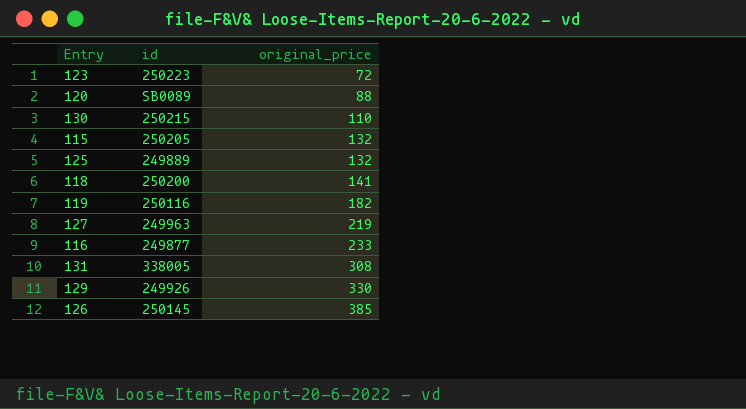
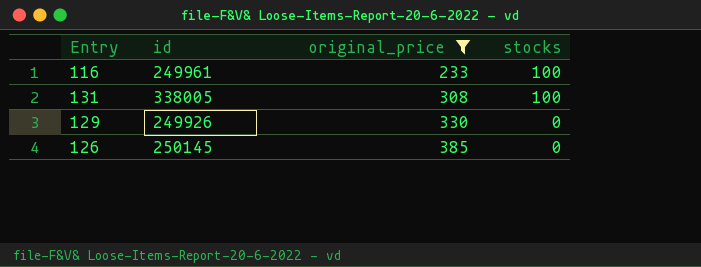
filter: none -> original_price >= 233
column stocks | position: none -> 4
116 | id: 249877 -> 249961

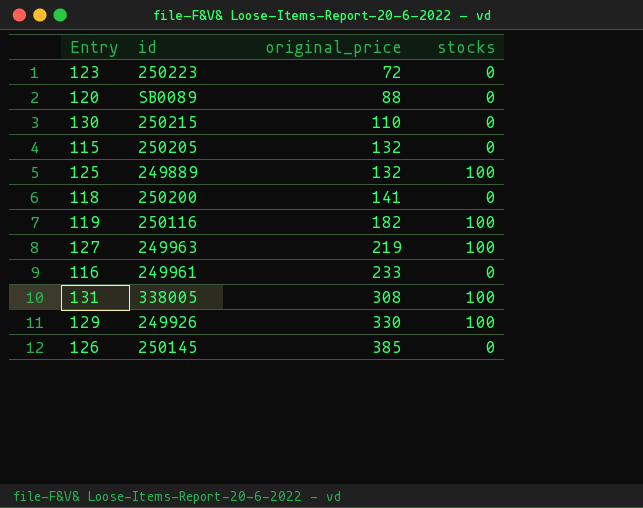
filter: original_price >= 233 -> none
116 | stocks: 100 -> 0
129 | stocks: 0 -> 100

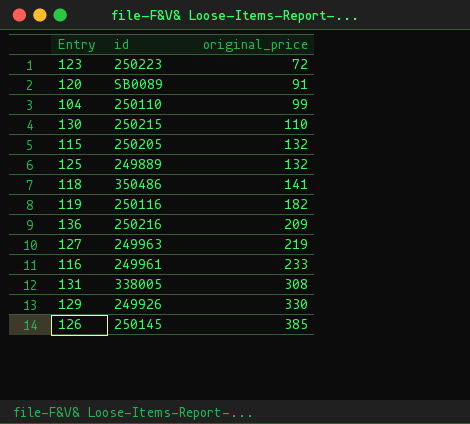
column stocks | position: 4 -> none
120 | original_price: 88 -> 91
row 104: none -> 250110 | 99
118 | id: 250200 -> 350486
row 136: none -> 250216 | 209

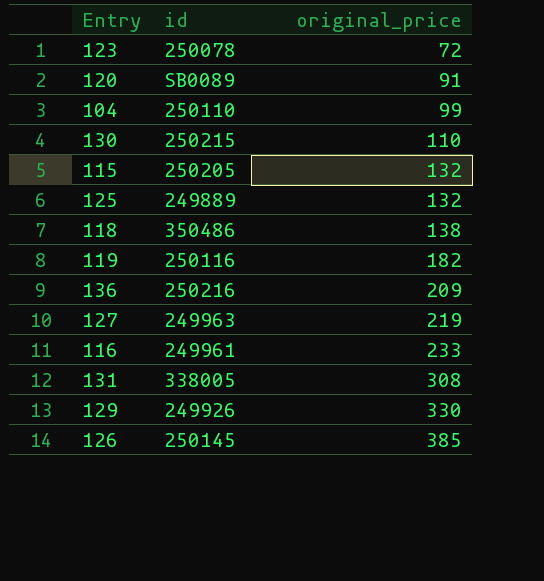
123 | id: 250223 -> 250078
118 | original_price: 141 -> 138

